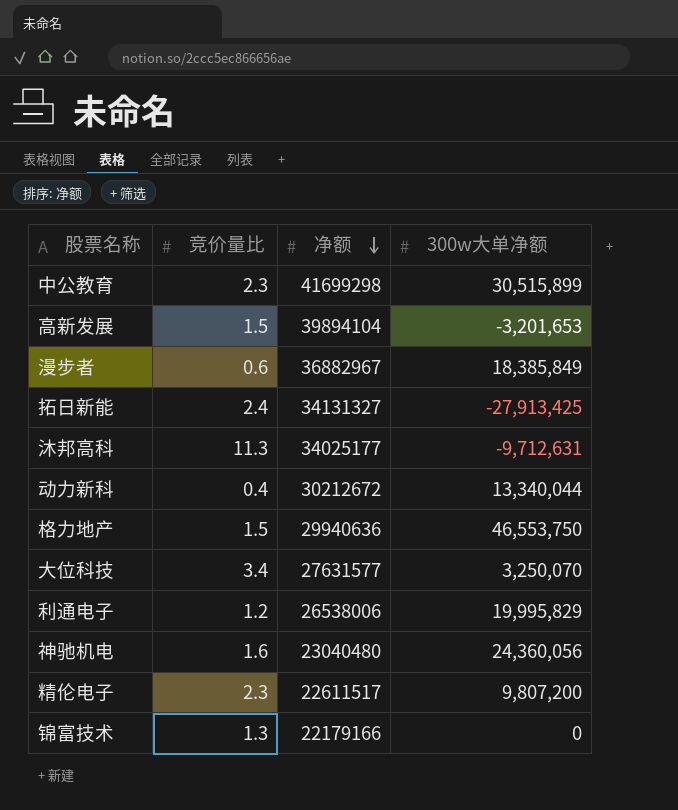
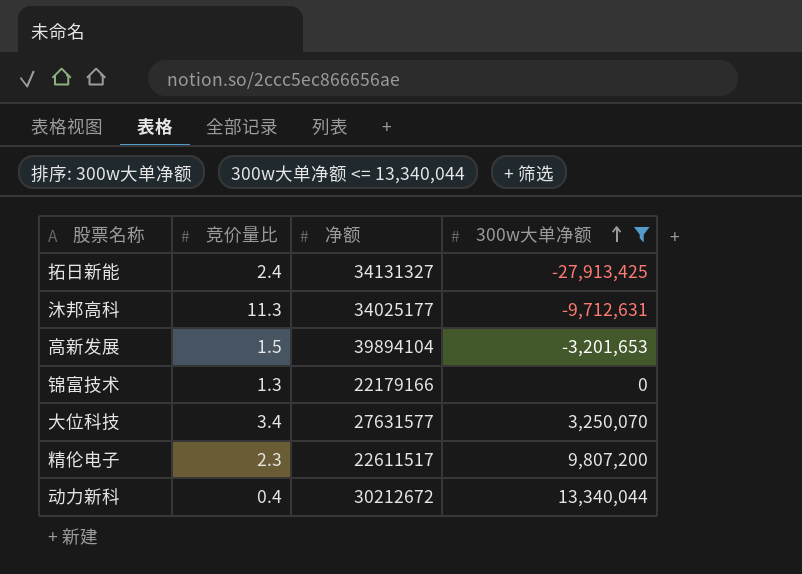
filter: none -> 300w大单净额 <= 13,340,044
row order: 净额 descending -> 300w大单净额 ascending

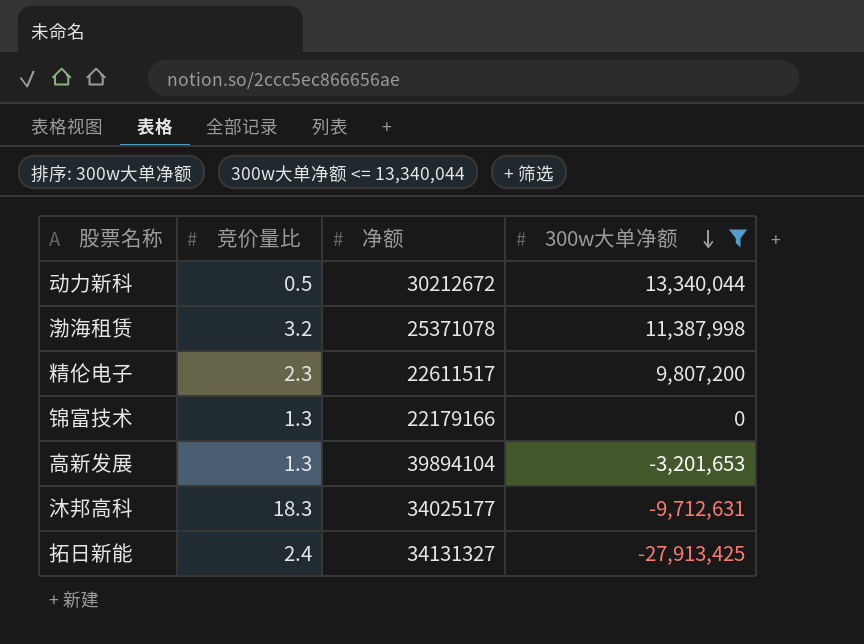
row order: 300w大单净额 ascending -> 300w大单净额 descending
row 大位科技: 3.4 | 27631577 | 3,250,070 -> none
动力新科 | 竞价量比: 0.4 -> 0.5
row 渤海租赁: none -> 3.2 | 25371078 | 11,387,998
高新发展 | 竞价量比: 1.5 -> 1.3
沐邦高科 | 竞价量比: 11.3 -> 18.3

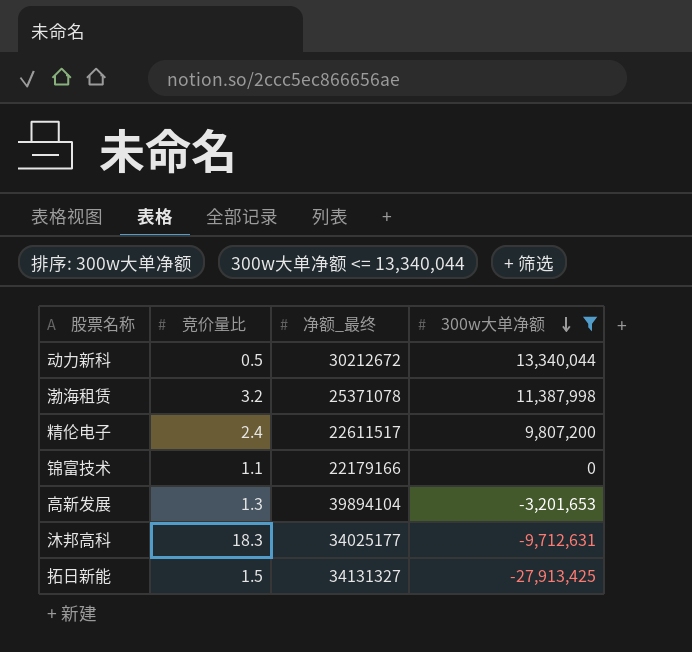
column name: 净额 -> 净额_最终
精伦电子 | 竞价量比: 2.3 -> 2.4
锦富技术 | 竞价量比: 1.3 -> 1.1
拓日新能 | 竞价量比: 2.4 -> 1.5

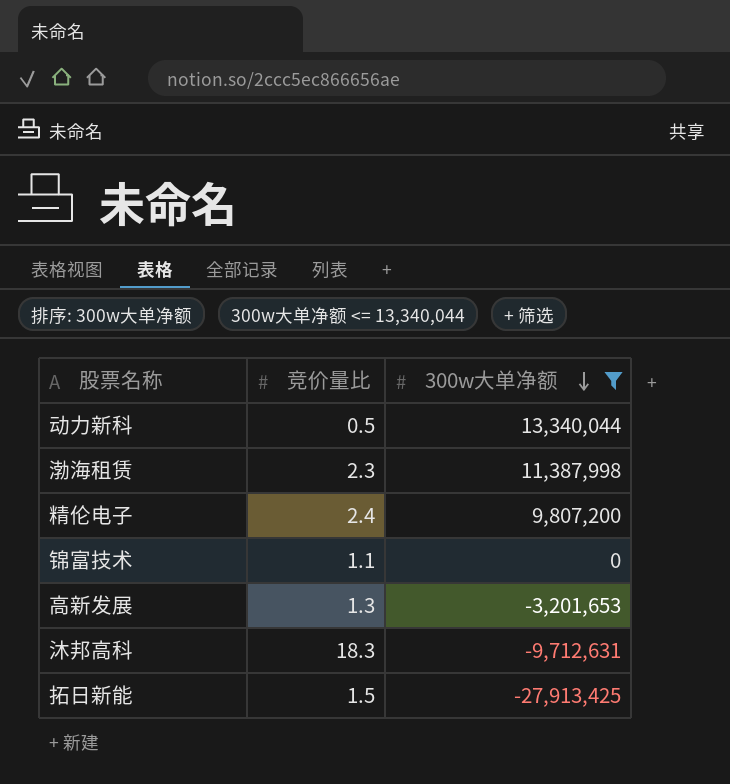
column 净额_最终 | position: 3 -> none
渤海租赁 | 竞价量比: 3.2 -> 2.3

